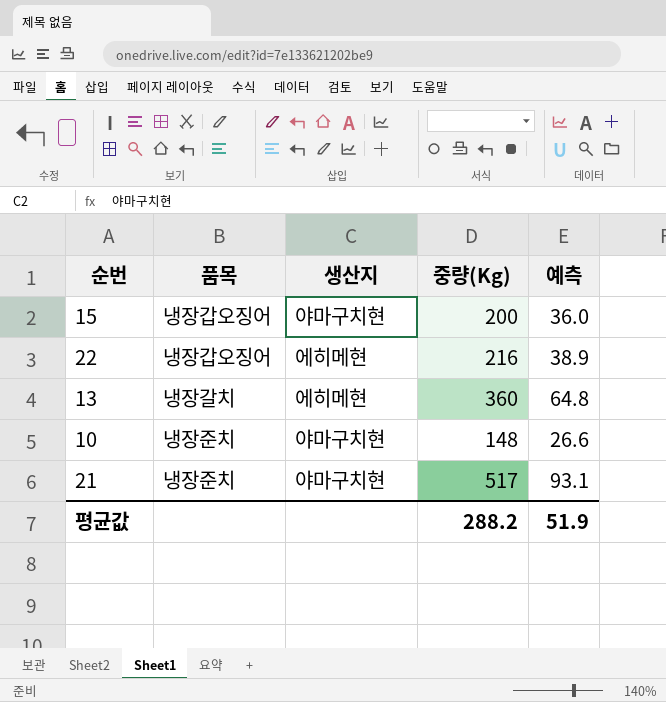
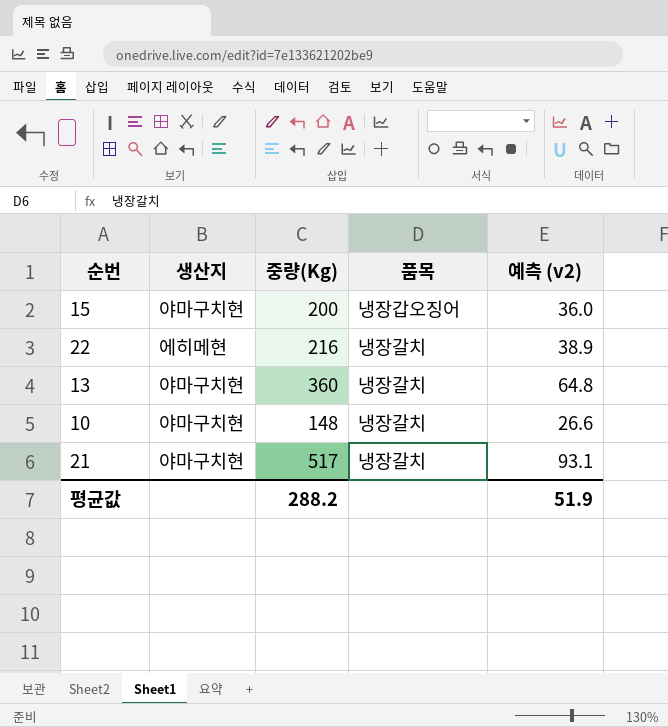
column 품목 | position: 2 -> 4
column name: 예측 -> 예측 (v2)
22 | 품목: 냉장갑오징어 -> 냉장갈치
13 | 생산지: 에히메현 -> 야마구치현
10 | 품목: 냉장준치 -> 냉장갈치
21 | 품목: 냉장준치 -> 냉장갈치

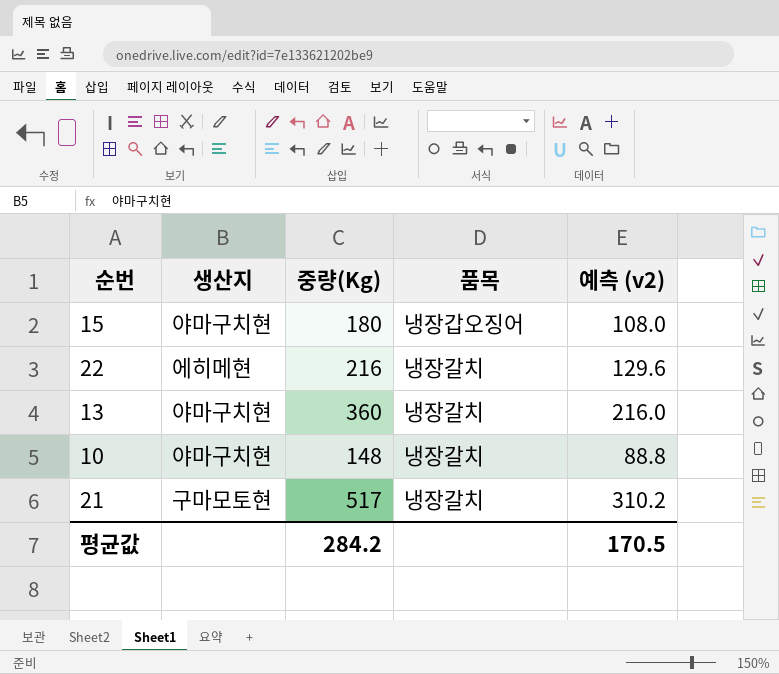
column 예측 (v2) | formula: [중량(Kg)] * 0.18 -> [중량(Kg)] * 0.6
15 | 중량(Kg): 200 -> 180
21 | 생산지: 야마구치현 -> 구마모토현
평균값 | 중량(Kg): 288.2 -> 284.2
평균값 | 예측 (v2): 51.9 -> 170.5

